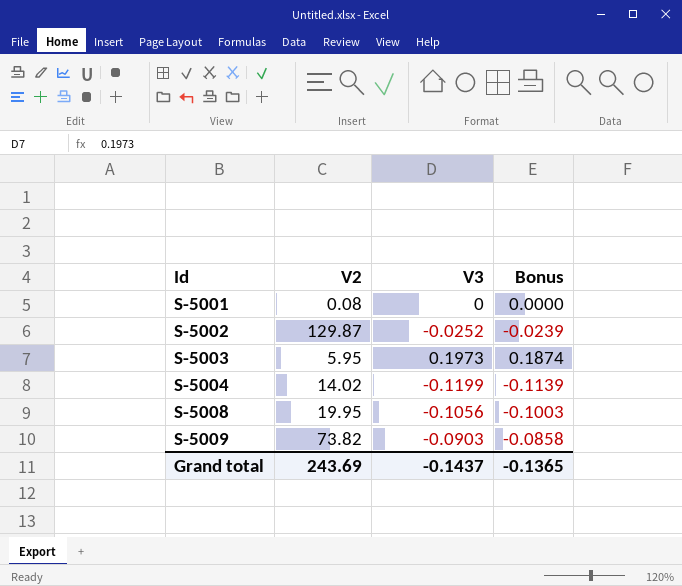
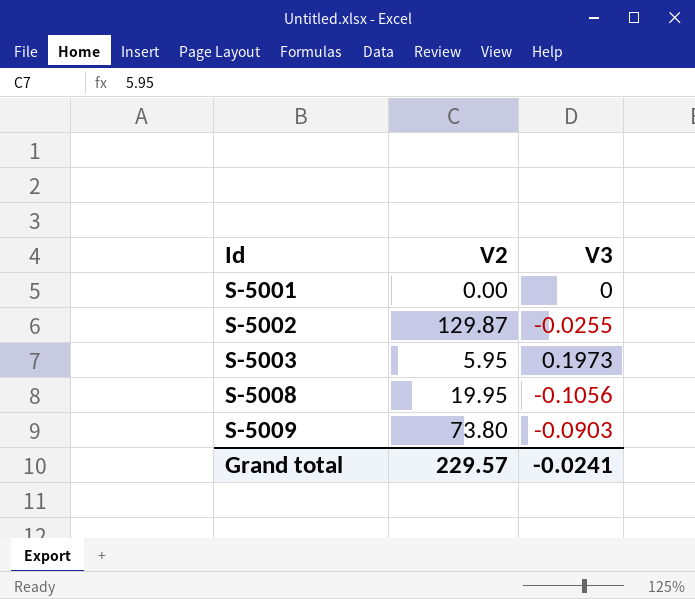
column Bonus | formula: [V3] * 0.95 -> none
row S-5004: 14.02 | -0.1199 | -0.1139 -> none
S-5001 | V2: 0.08 -> 0.00
S-5002 | V3: -0.0252 -> -0.0255
S-5009 | V2: 73.82 -> 73.80
Grand total | V2: 243.69 -> 229.57
Grand total | V3: -0.1437 -> -0.0241

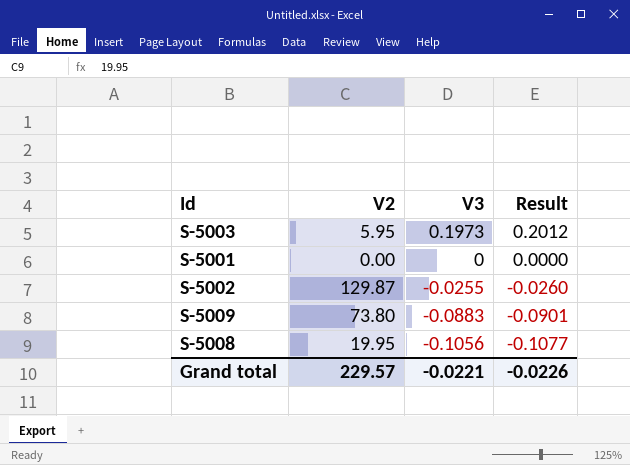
row order: Id ascending -> V3 descending
column Result | formula: none -> [V3] * 1.02
S-5009 | V3: -0.0903 -> -0.0883
Grand total | V3: -0.0241 -> -0.0221

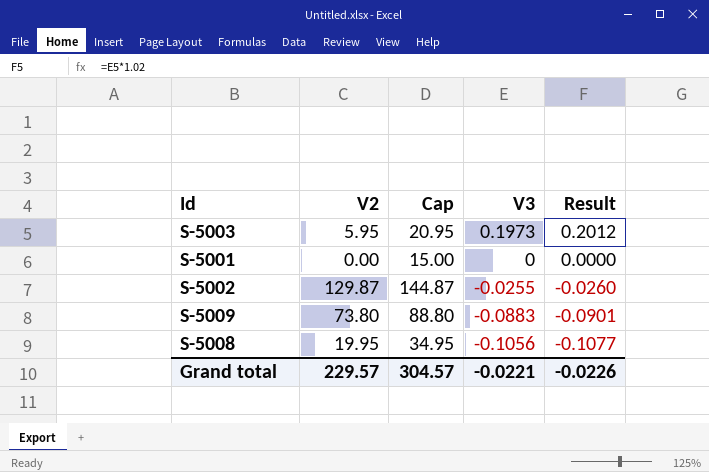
column Cap | formula: none -> [V2] + 15

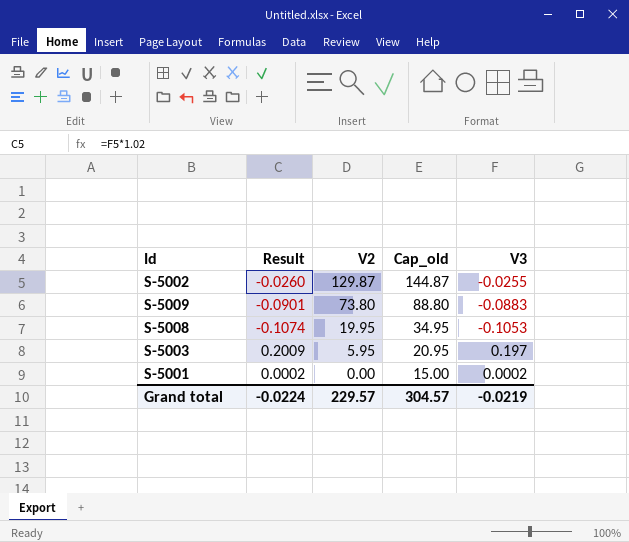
row order: V3 descending -> V2 descending
column Result | position: 5 -> 2
column name: Cap -> Cap_old
S-5008 | Result: -0.1077 -> -0.1074
S-5008 | V3: -0.1056 -> -0.1053
S-5003 | Result: 0.2012 -> 0.2009
S-5003 | V3: 0.1973 -> 0.197
S-5001 | Result: 0.0000 -> 0.0002
S-5001 | V3: 0 -> 0.0002
Grand total | Result: -0.0226 -> -0.0224
Grand total | V3: -0.0221 -> -0.0219

